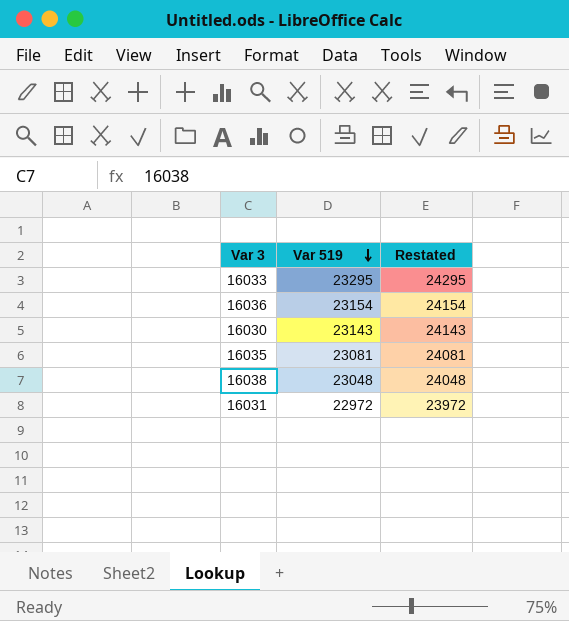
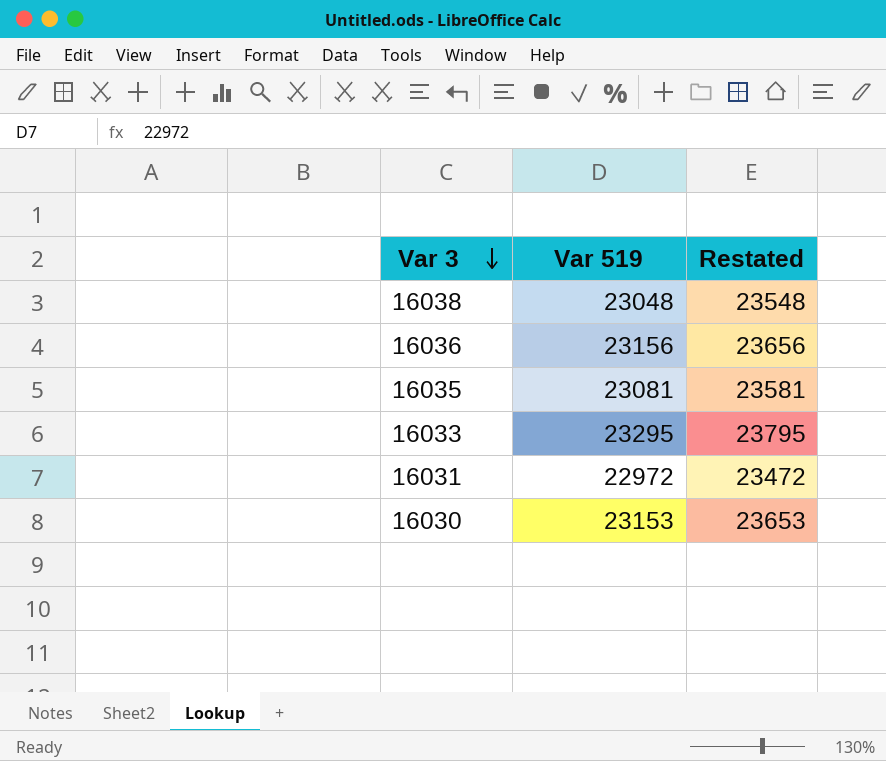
row order: Var 519 descending -> Var 3 descending
column Restated | formula: [Var 519] + 1000 -> [Var 519] + 500
16036 | Var 519: 23154 -> 23156
16030 | Var 519: 23143 -> 23153

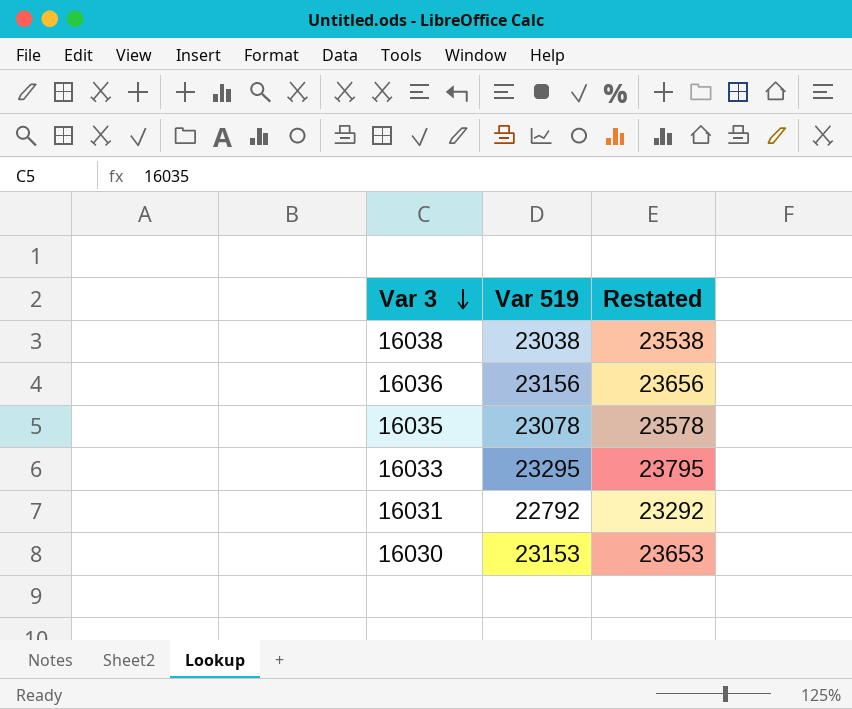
16038 | Var 519: 23048 -> 23038
16038 | Restated: 23548 -> 23538
16035 | Var 519: 23081 -> 23078
16035 | Restated: 23581 -> 23578
16031 | Var 519: 22972 -> 22792
16031 | Restated: 23472 -> 23292

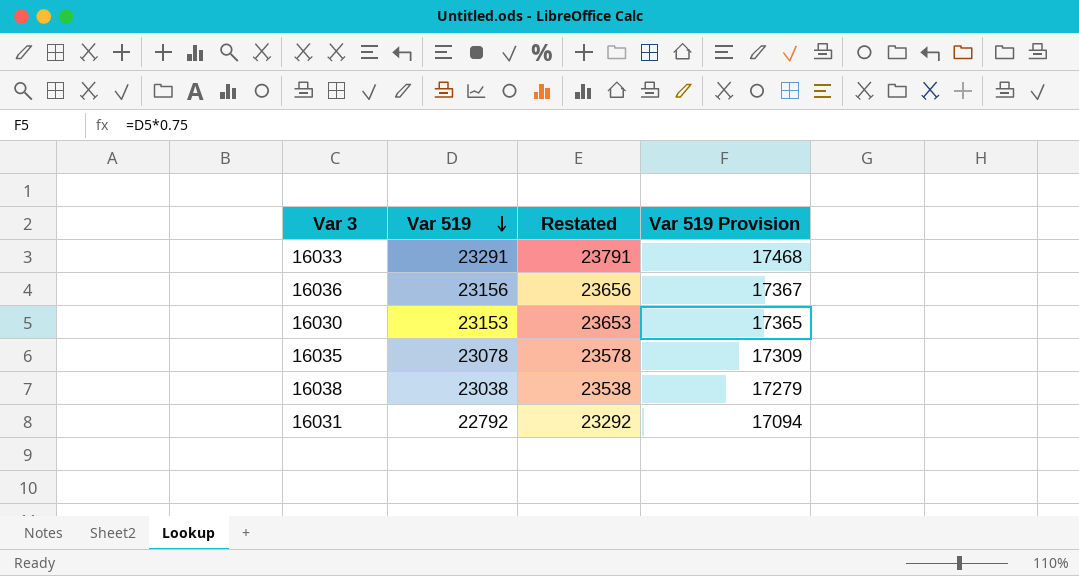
row order: Var 3 descending -> Var 519 descending
column Var 519 Provision | formula: none -> [Var 519] * 0.75
16033 | Var 519: 23295 -> 23291
16033 | Restated: 23795 -> 23791

